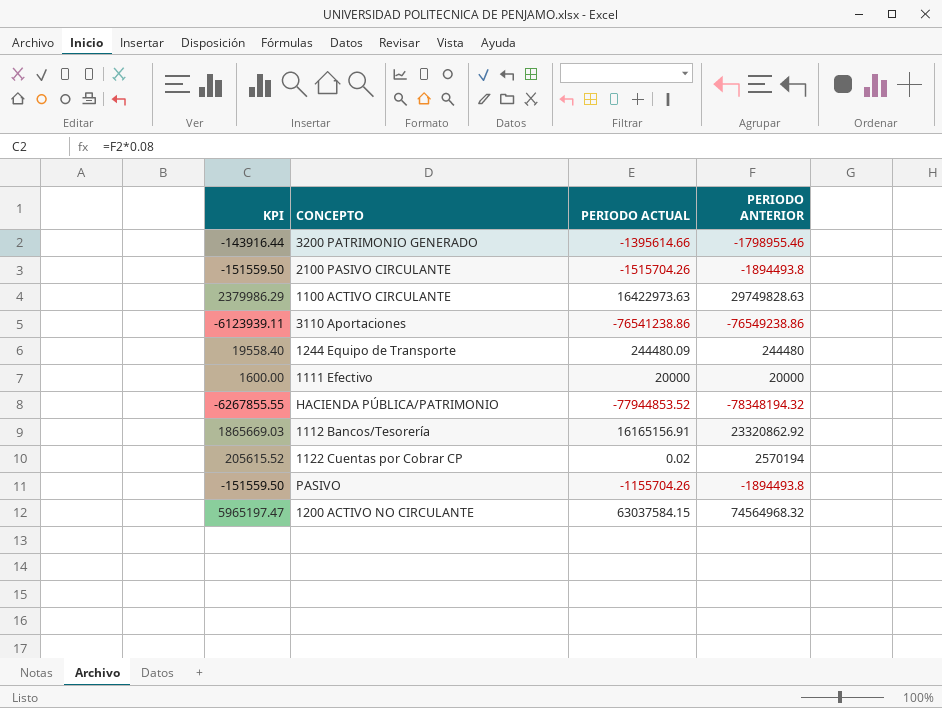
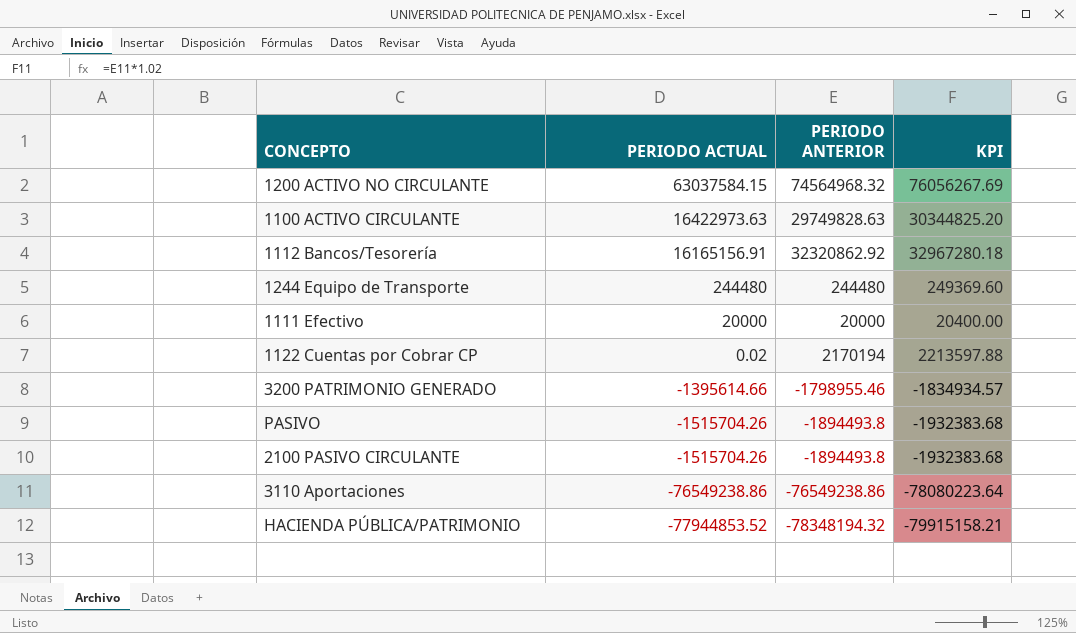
row order: none -> PERIODO ACTUAL descending
column KPI | formula: [PERIODO ANTERIOR] * 0.08 -> [PERIODO ANTERIOR] * 1.02
column KPI | position: 1 -> 4
1112 Bancos/Tesorería | PERIODO ANTERIOR: 23320862.92 -> 32320862.92
1244 Equipo de Transporte | PERIODO ACTUAL: 244480.09 -> 244480
1122 Cuentas por Cobrar CP | PERIODO ANTERIOR: 2570194 -> 2170194
PASIVO | PERIODO ACTUAL: -1155704.26 -> -1515704.26
3110 Aportaciones | PERIODO ACTUAL: -76541238.86 -> -76549238.86

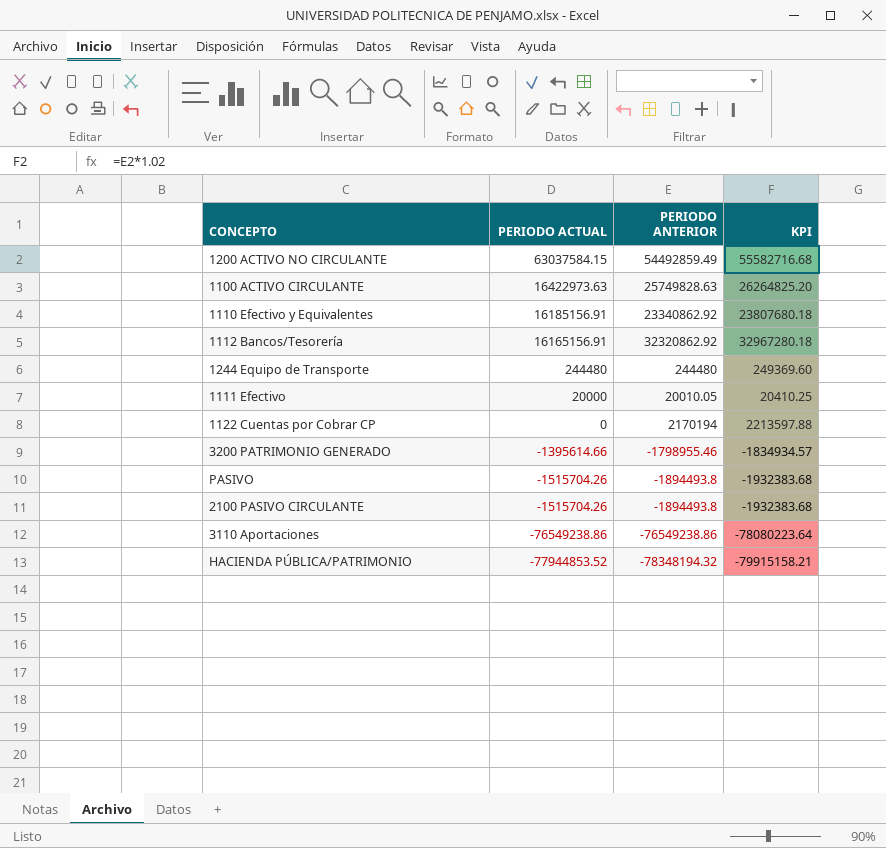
1200 ACTIVO NO CIRCULANTE | PERIODO ANTERIOR: 74564968.32 -> 54492859.49
1200 ACTIVO NO CIRCULANTE | KPI: 76056267.69 -> 55582716.68
1100 ACTIVO CIRCULANTE | PERIODO ANTERIOR: 29749828.63 -> 25749828.63
1100 ACTIVO CIRCULANTE | KPI: 30344825.20 -> 26264825.20
row 1110 Efectivo y Equivalentes: none -> 16185156.91 | 23340862.92 | 23807680.18
1111 Efectivo | PERIODO ANTERIOR: 20000 -> 20010.05
1111 Efectivo | KPI: 20400.00 -> 20410.25
1122 Cuentas por Cobrar CP | PERIODO ACTUAL: 0.02 -> 0

